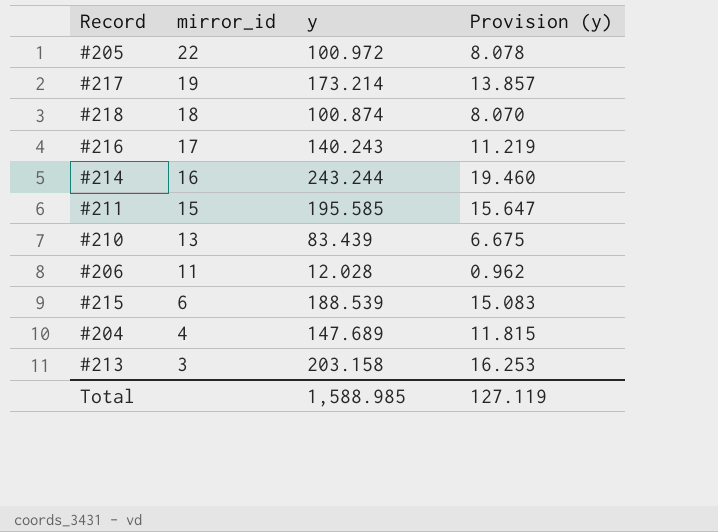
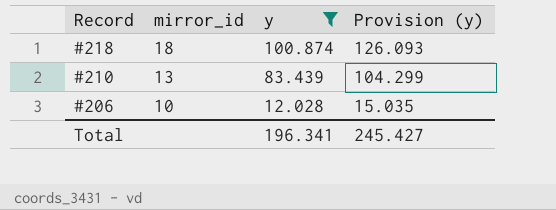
filter: none -> y <= 100.874
column Provision (y) | formula: [y] * 0.08 -> [y] * 1.25
#206 | mirror_id: 11 -> 10
Total | y: 1,588.985 -> 196.341
Total | Provision (y): 127.119 -> 245.427

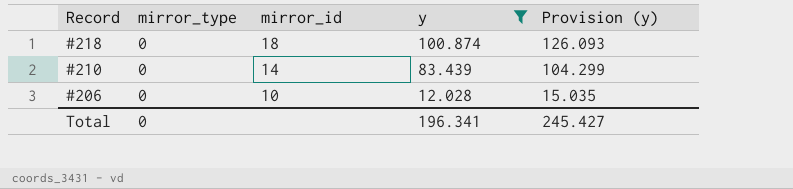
column mirror_type | position: none -> 2
#210 | mirror_id: 13 -> 14

